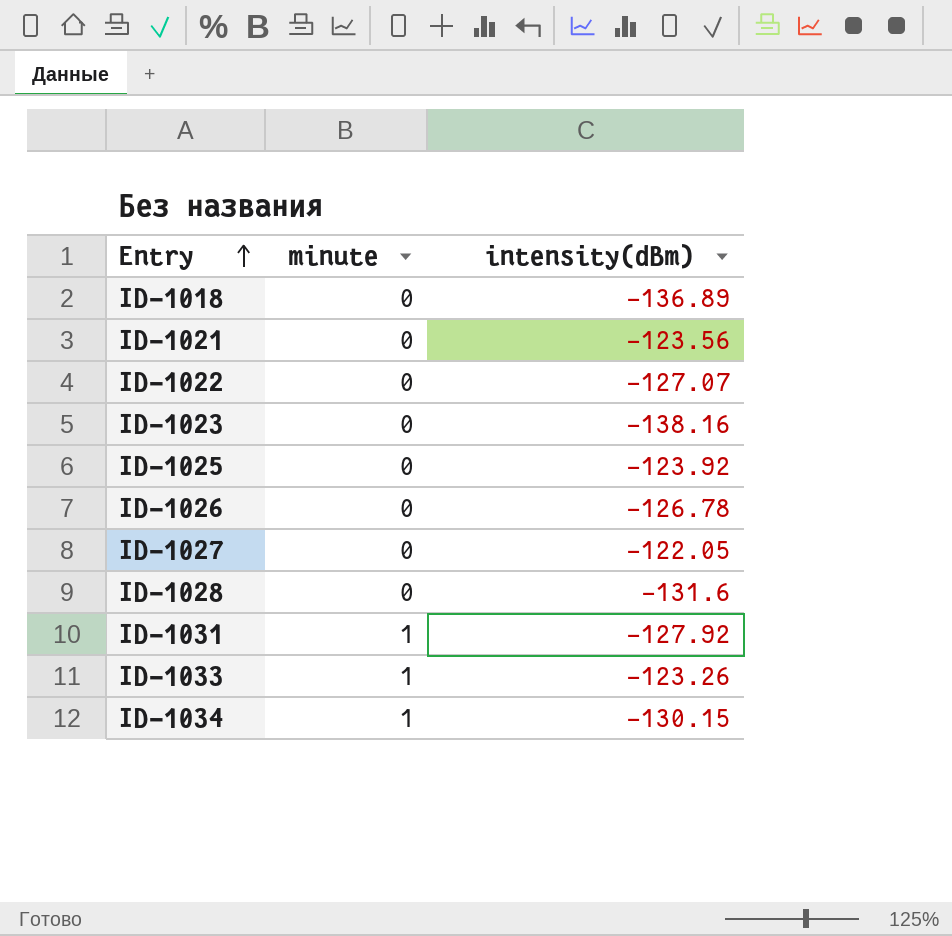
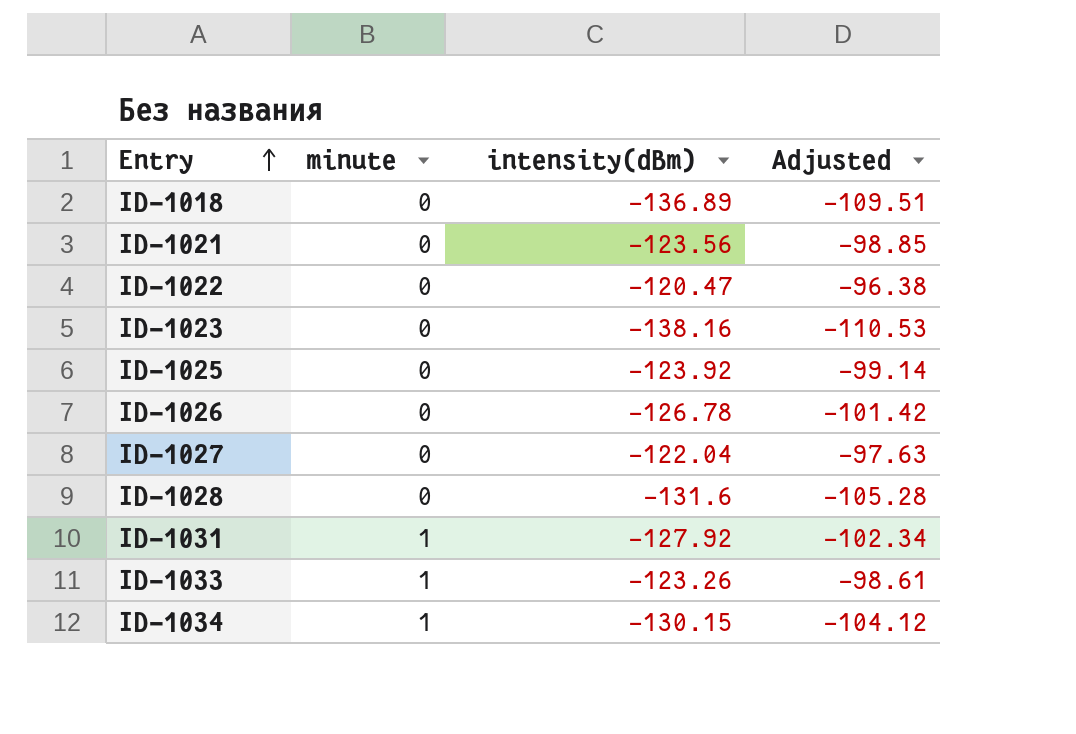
column Adjusted | formula: none -> [intensity(dBm)] * 0.8
ID-1022 | intensity(dBm): -127.07 -> -120.47
ID-1027 | intensity(dBm): -122.05 -> -122.04

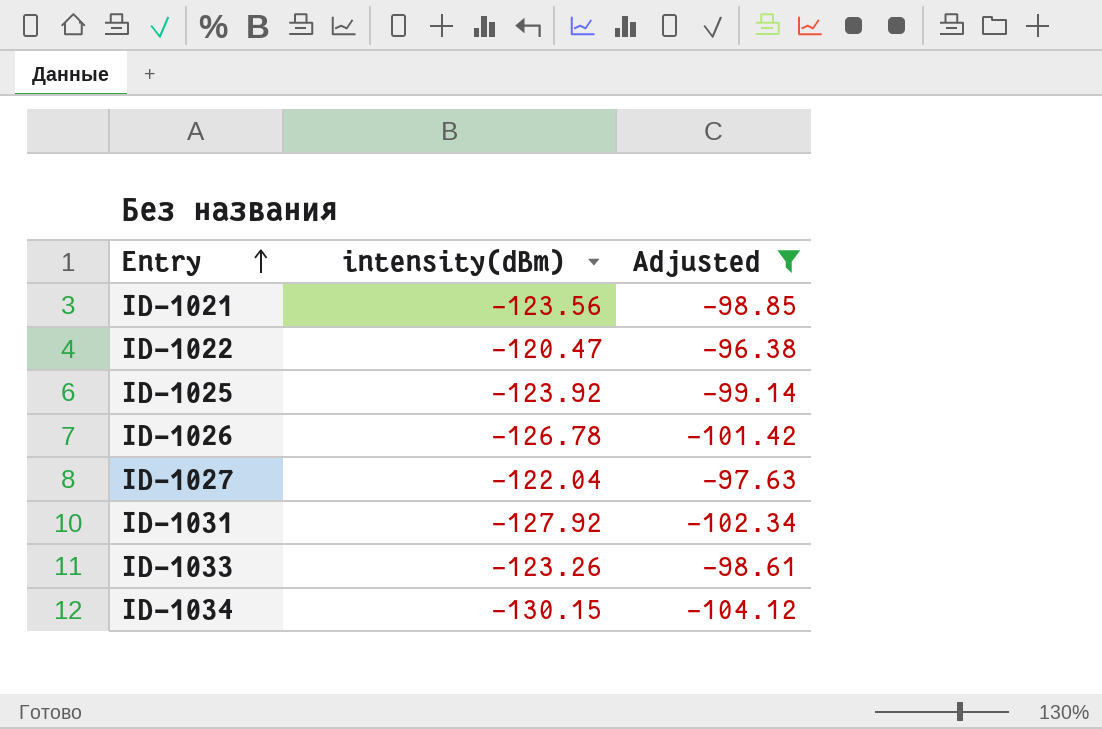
filter: none -> Adjusted >= -104.12
column minute | position: 2 -> none

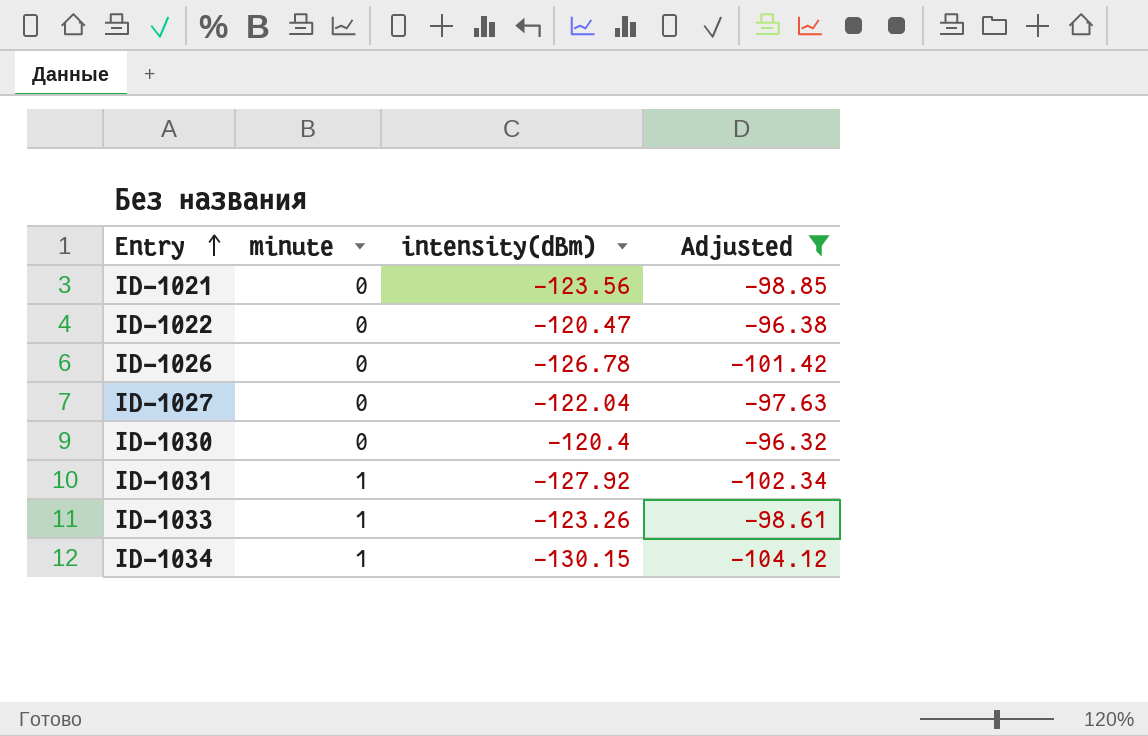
column minute | position: none -> 2
row ID-1025: -123.92 | -99.14 -> none
row ID-1030: none -> 0 | -120.4 | -96.32

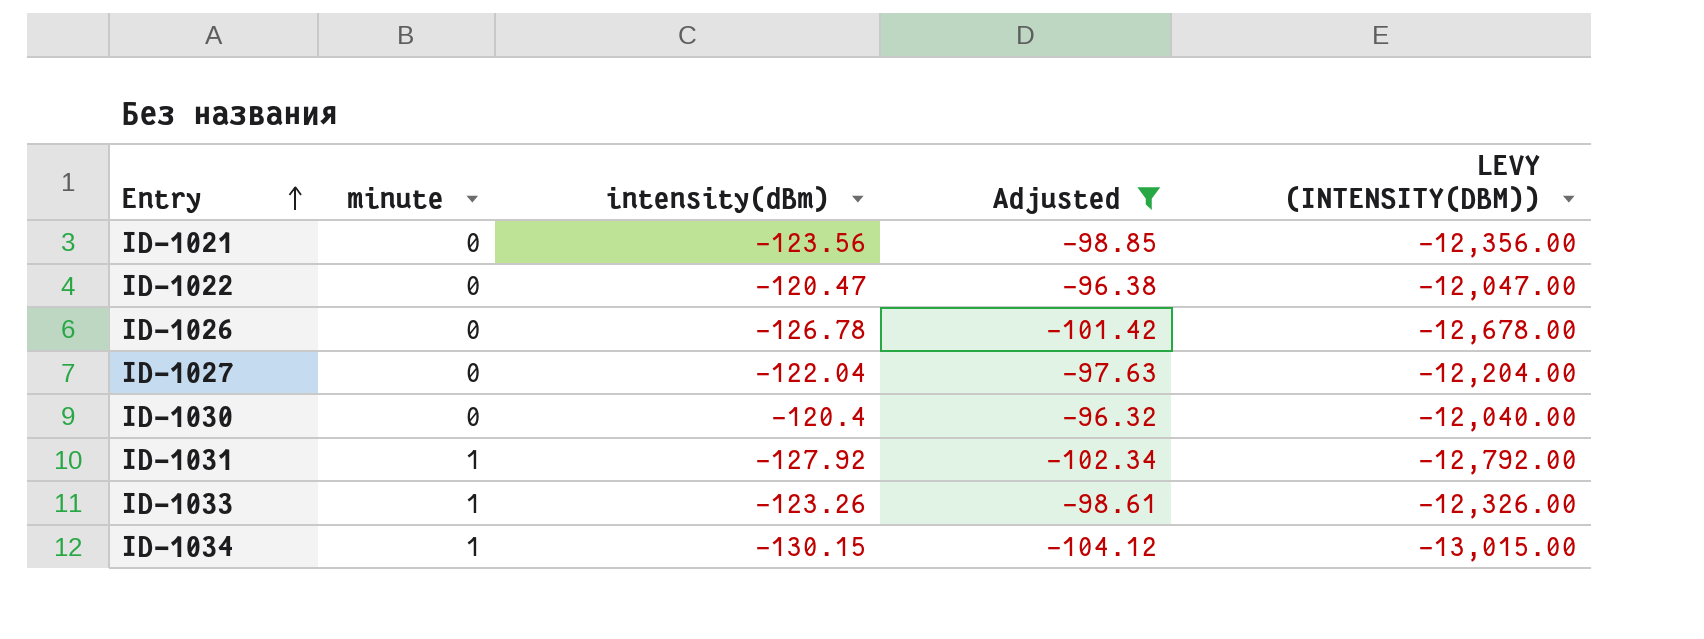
column LEVY (INTENSITY(DBM)) | formula: none -> [intensity(dBm)] * 100

